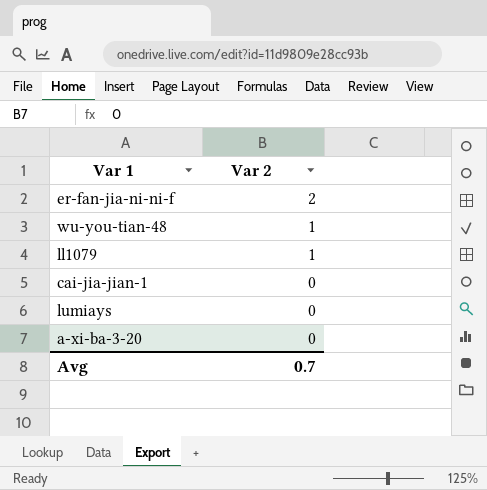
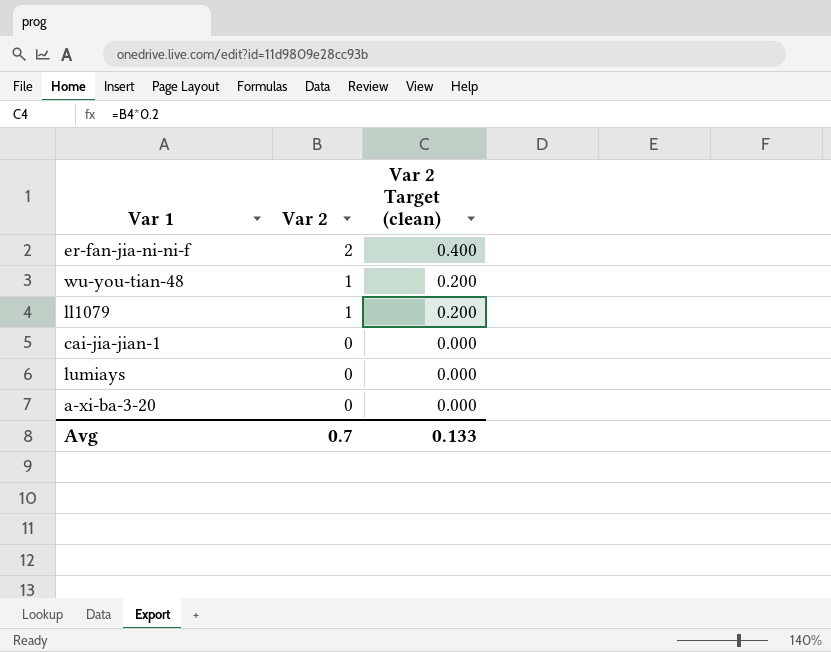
column Var 2 Target (clean) | formula: none -> [Var 2] * 0.2

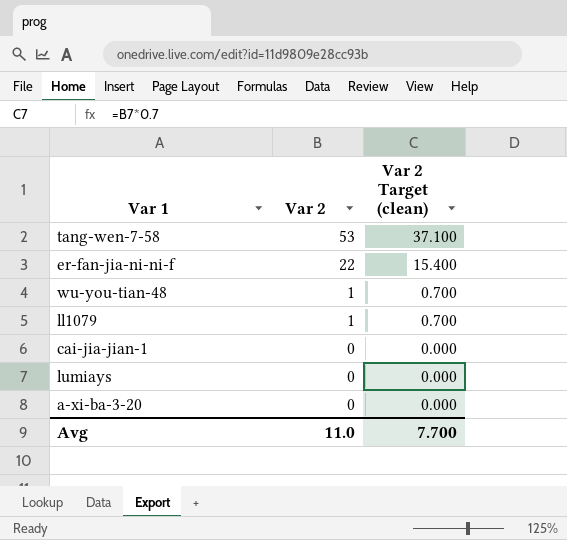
column Var 2 Target (clean) | formula: [Var 2] * 0.2 -> [Var 2] * 0.7
row tang-wen-7-58: none -> 53 | 37.100
er-fan-jia-ni-ni-f | Var 2: 2 -> 22
Avg | Var 2: 0.7 -> 11.0
Avg | Var 2 Target (clean): 0.133 -> 7.700

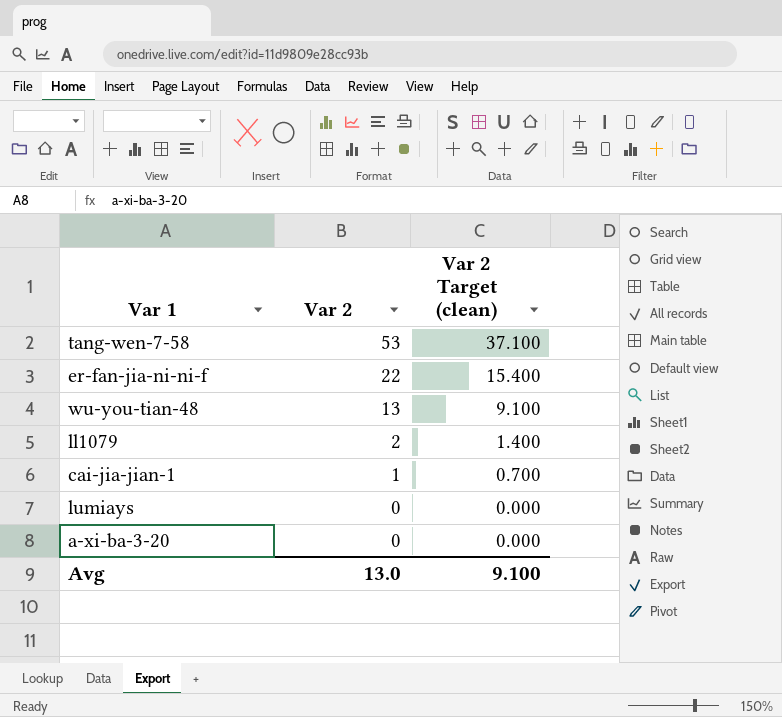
wu-you-tian-48 | Var 2: 1 -> 13
wu-you-tian-48 | Var 2 Target (clean): 0.700 -> 9.100
ll1079 | Var 2: 1 -> 2
ll1079 | Var 2 Target (clean): 0.700 -> 1.400
cai-jia-jian-1 | Var 2: 0 -> 1
cai-jia-jian-1 | Var 2 Target (clean): 0.000 -> 0.700
Avg | Var 2: 11.0 -> 13.0
Avg | Var 2 Target (clean): 7.700 -> 9.100

